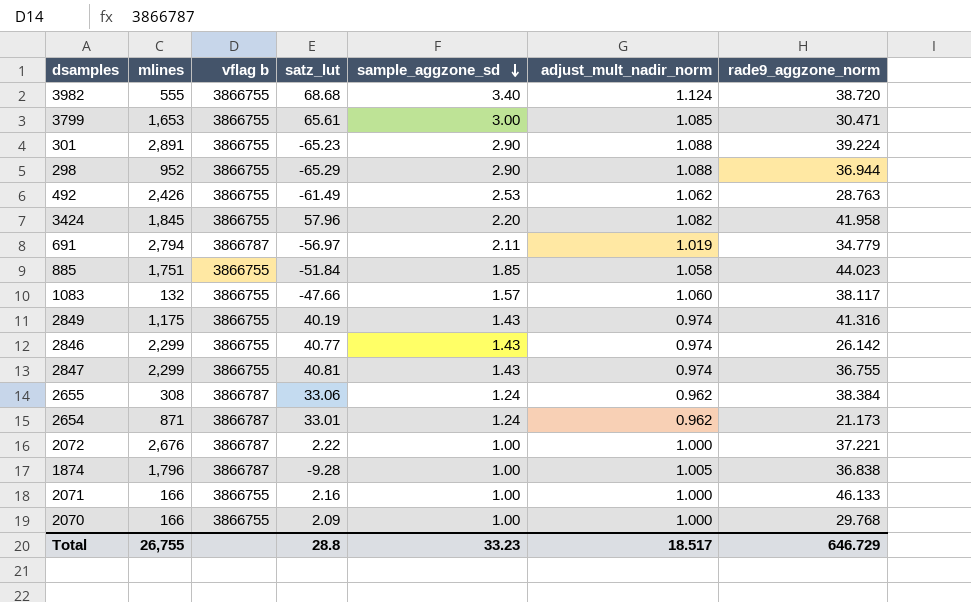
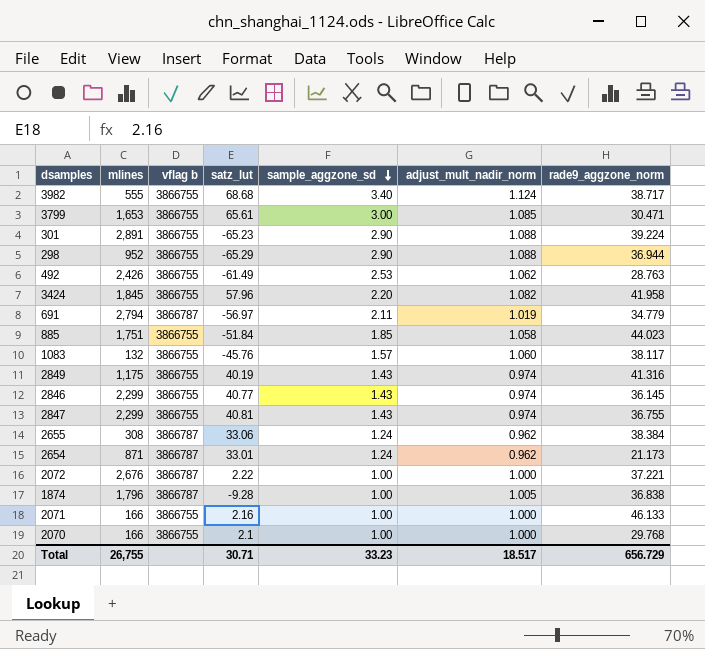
3982 | rade9_aggzone_norm: 38.720 -> 38.717
1083 | satz_lut: -47.66 -> -45.76
2846 | rade9_aggzone_norm: 26.142 -> 36.145
2070 | satz_lut: 2.09 -> 2.1
Total | satz_lut: 28.8 -> 30.71
Total | rade9_aggzone_norm: 646.729 -> 656.729

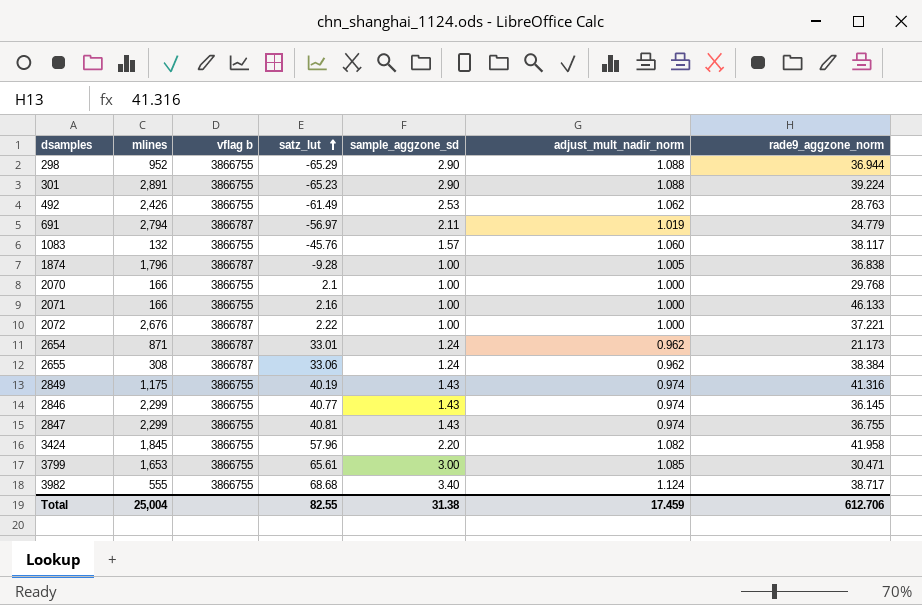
row order: sample_aggzone_sd descending -> satz_lut ascending
row 885: 1,751 | 3866755 | -51.84 | 1.85 | 1.058 | 44.023 -> none
Total | mlines: 26,755 -> 25,004
Total | satz_lut: 30.71 -> 82.55
Total | sample_aggzone_sd: 33.23 -> 31.38
Total | adjust_mult_nadir_norm: 18.517 -> 17.459
Total | rade9_aggzone_norm: 656.729 -> 612.706

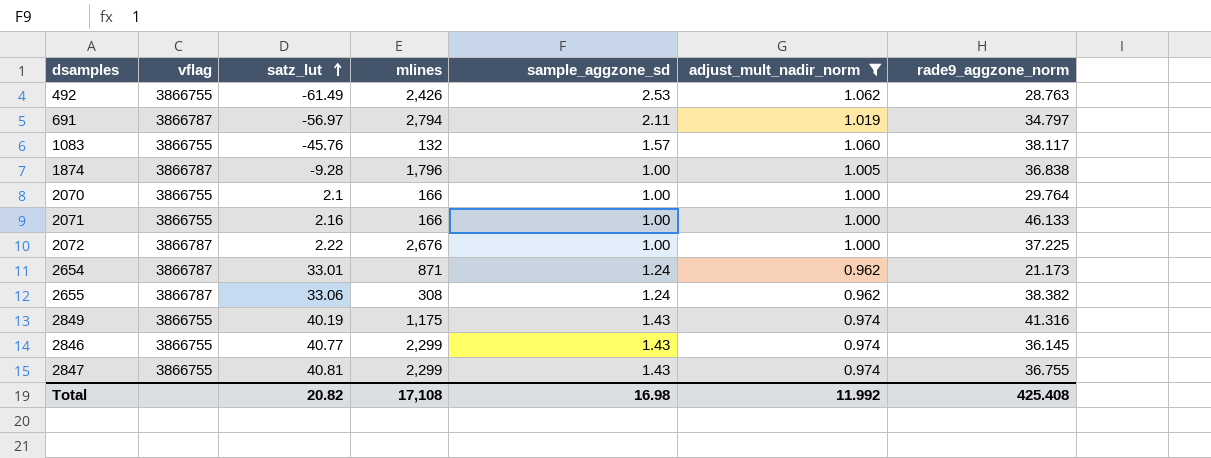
filter: none -> adjust_mult_nadir_norm <= 1.062
column name: vflag b -> vflag
column mlines | position: 2 -> 4
691 | rade9_aggzone_norm: 34.779 -> 34.797
2070 | rade9_aggzone_norm: 29.768 -> 29.764
2072 | rade9_aggzone_norm: 37.221 -> 37.225
2655 | rade9_aggzone_norm: 38.384 -> 38.382
Total | satz_lut: 82.55 -> 20.82
Total | mlines: 25,004 -> 17,108
Total | sample_aggzone_sd: 31.38 -> 16.98
Total | adjust_mult_nadir_norm: 17.459 -> 11.992
Total | rade9_aggzone_norm: 612.706 -> 425.408

